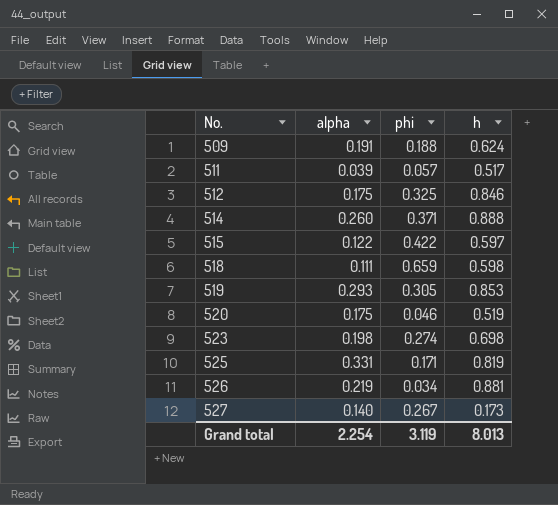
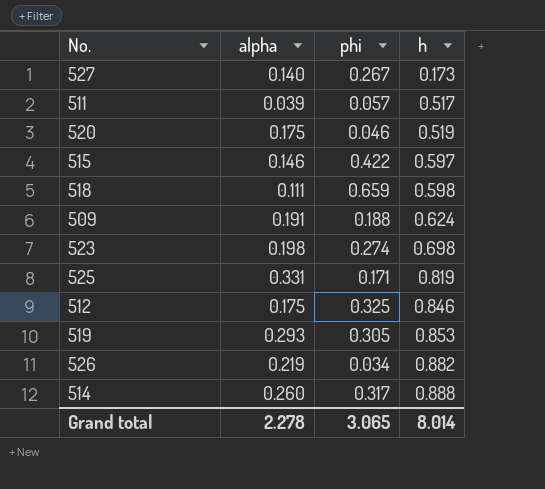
row order: No. ascending -> h ascending
515 | alpha: 0.122 -> 0.146
526 | h: 0.881 -> 0.882
514 | phi: 0.371 -> 0.317
Grand total | alpha: 2.254 -> 2.278
Grand total | phi: 3.119 -> 3.065
Grand total | h: 8.013 -> 8.014

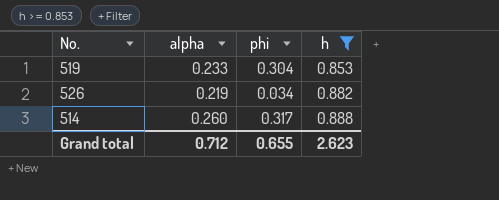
filter: none -> h >= 0.853
519 | alpha: 0.293 -> 0.233
519 | phi: 0.305 -> 0.304
Grand total | alpha: 2.278 -> 0.712
Grand total | phi: 3.065 -> 0.655
Grand total | h: 8.014 -> 2.623

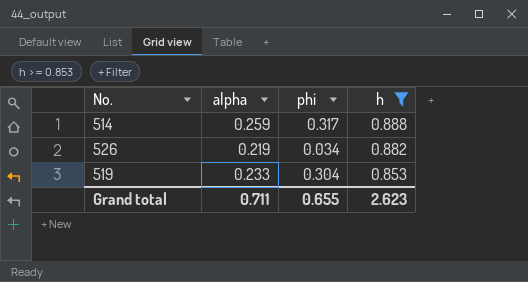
row order: h ascending -> h descending
514 | alpha: 0.260 -> 0.259
Grand total | alpha: 0.712 -> 0.711

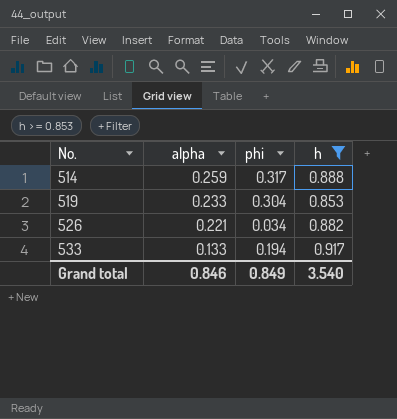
row order: h descending -> No. ascending
526 | alpha: 0.219 -> 0.221
row 533: none -> 0.133 | 0.194 | 0.917
Grand total | alpha: 0.711 -> 0.846
Grand total | phi: 0.655 -> 0.849
Grand total | h: 2.623 -> 3.540

